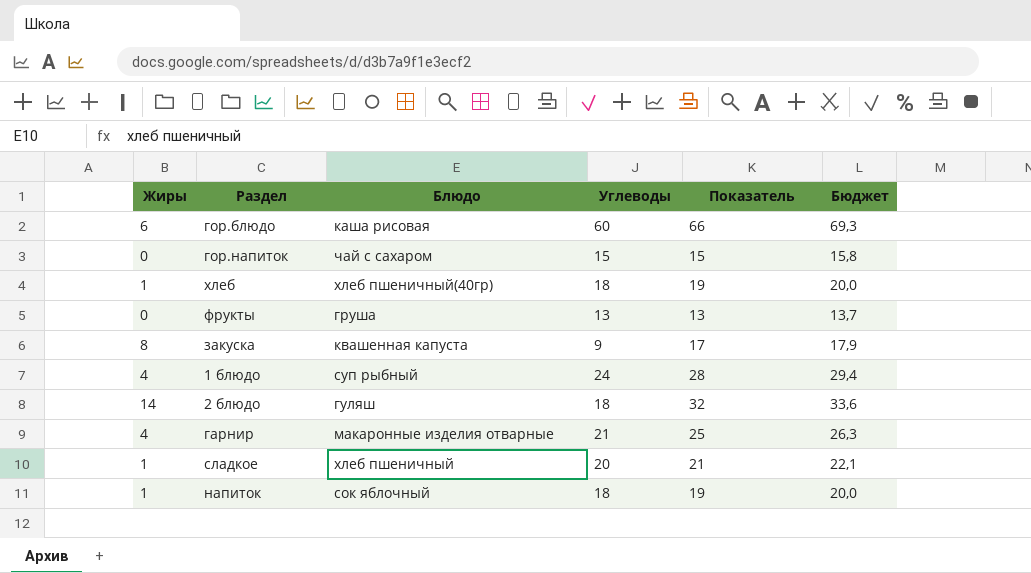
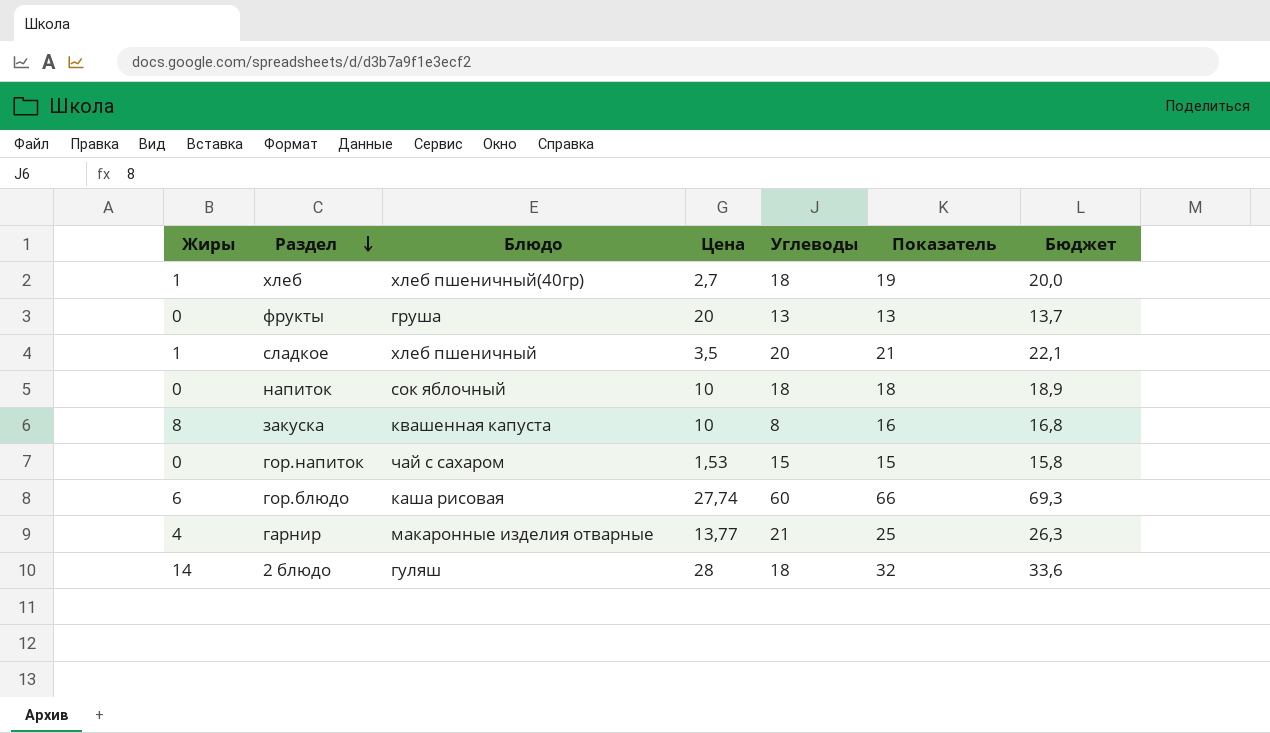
row order: none -> Раздел descending
column Цена | position: none -> 4
row 1 блюдо: 4 | суп рыбный | 24 | 28 | 29,4 -> none
напиток | Жиры: 1 -> 0
напиток | Показатель: 19 -> 18
напиток | Бюджет: 20,0 -> 18,9
закуска | Углеводы: 9 -> 8
закуска | Показатель: 17 -> 16
закуска | Бюджет: 17,9 -> 16,8

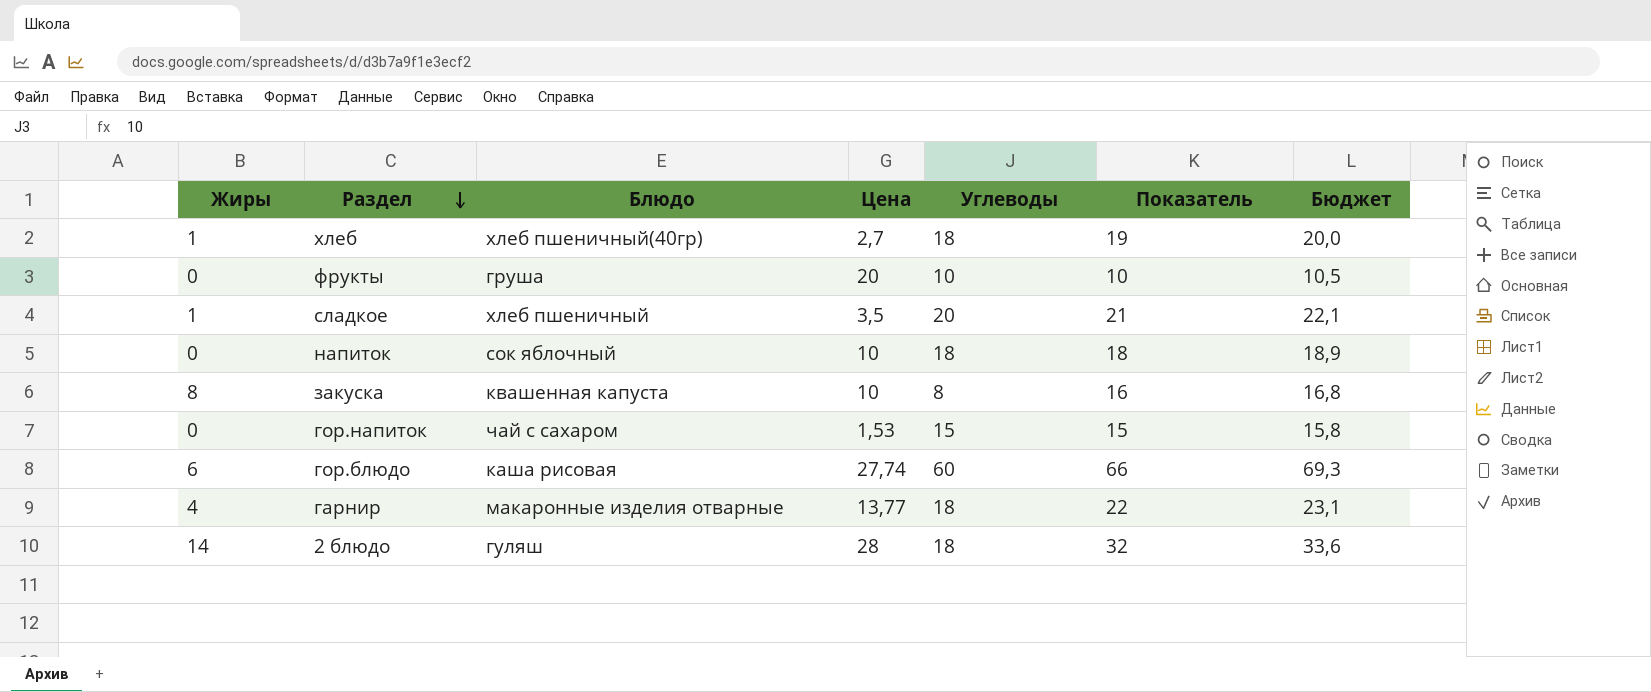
фрукты | Углеводы: 13 -> 10
фрукты | Показатель: 13 -> 10
фрукты | Бюджет: 13,7 -> 10,5
гарнир | Углеводы: 21 -> 18
гарнир | Показатель: 25 -> 22
гарнир | Бюджет: 26,3 -> 23,1

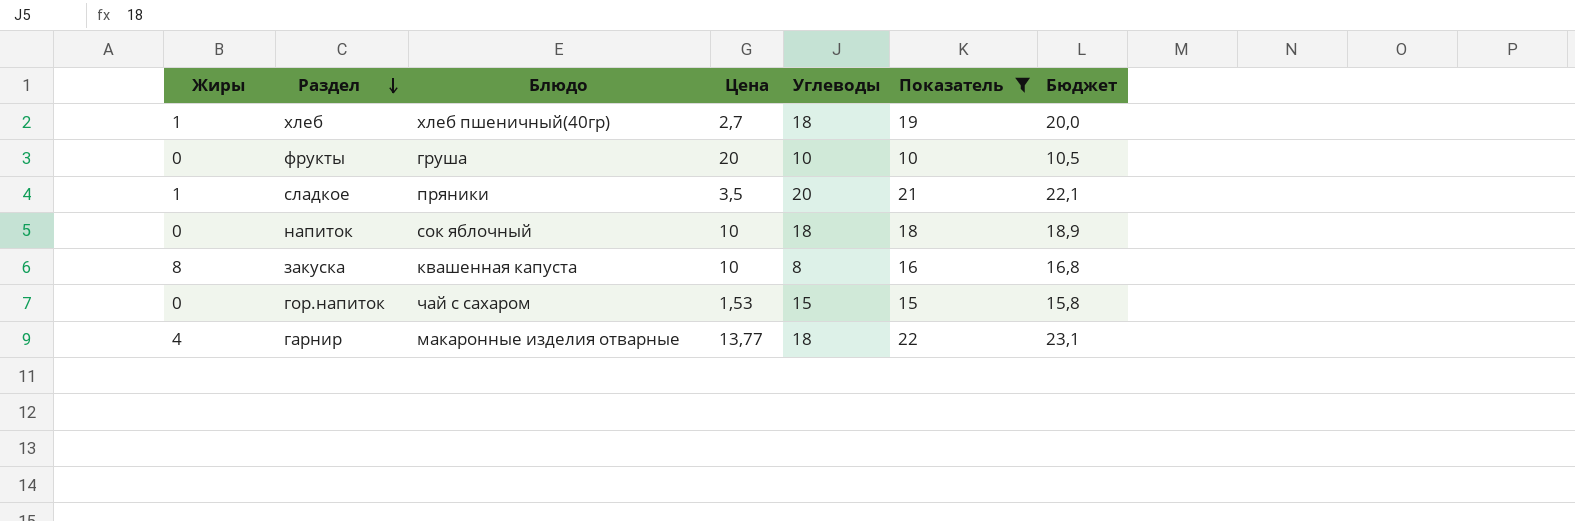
filter: none -> Показатель <= 22
сладкое | Блюдо: хлеб пшеничный -> пряники

